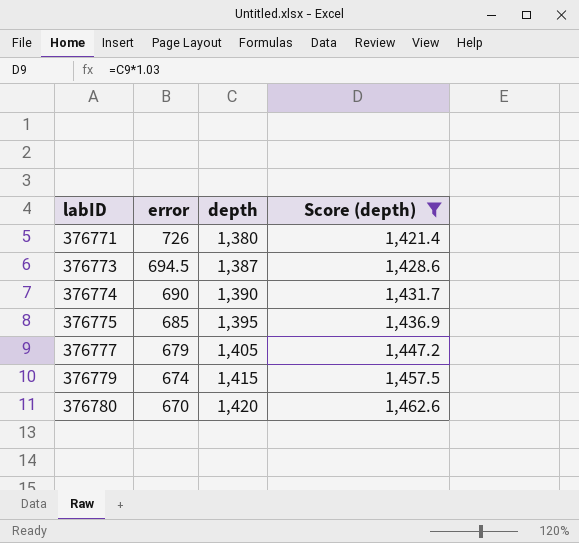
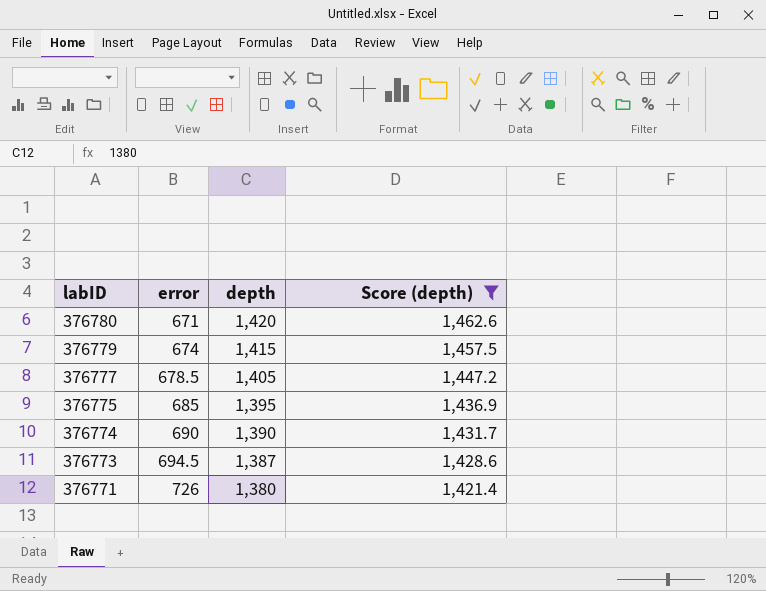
row order: labID ascending -> labID descending
376780 | error: 670 -> 671
376777 | error: 679 -> 678.5

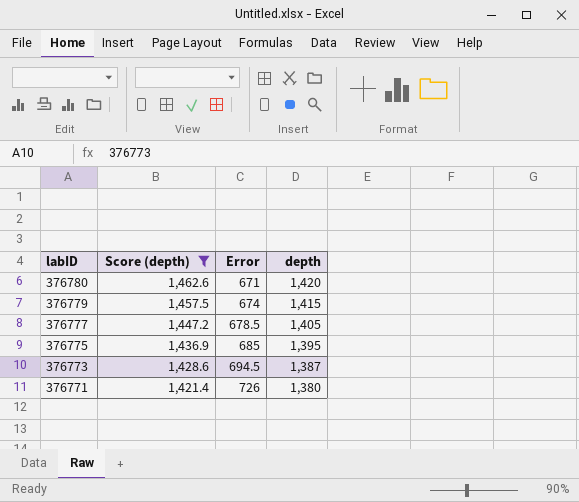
column Score (depth) | position: 4 -> 2
column name: error -> Error
row 376774: 690 | 1,390 | 1,431.7 -> none

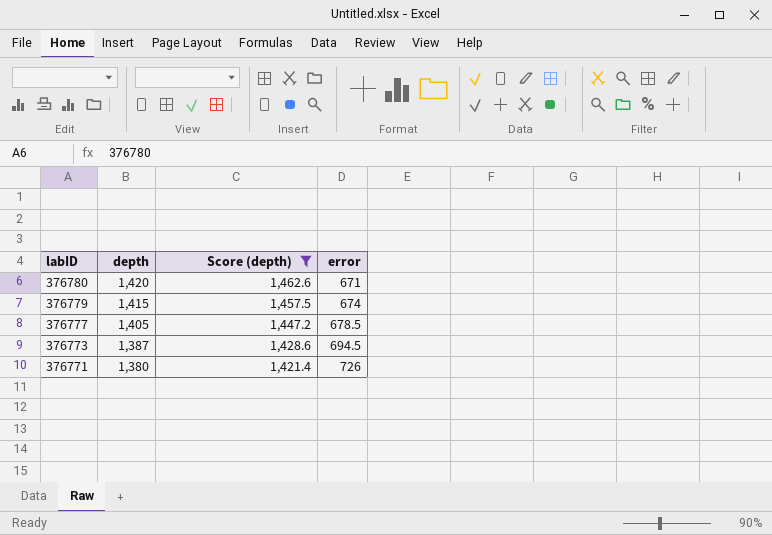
column depth | position: 4 -> 2
column name: Error -> error
row 376775: 1,436.9 | 685 | 1,395 -> none

